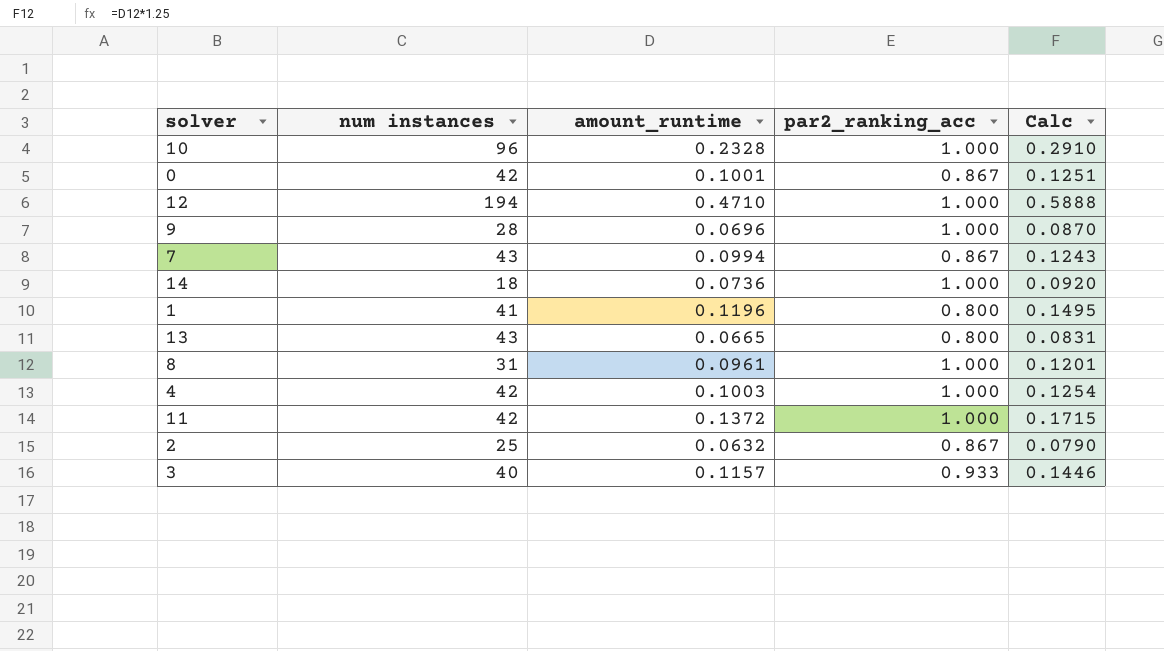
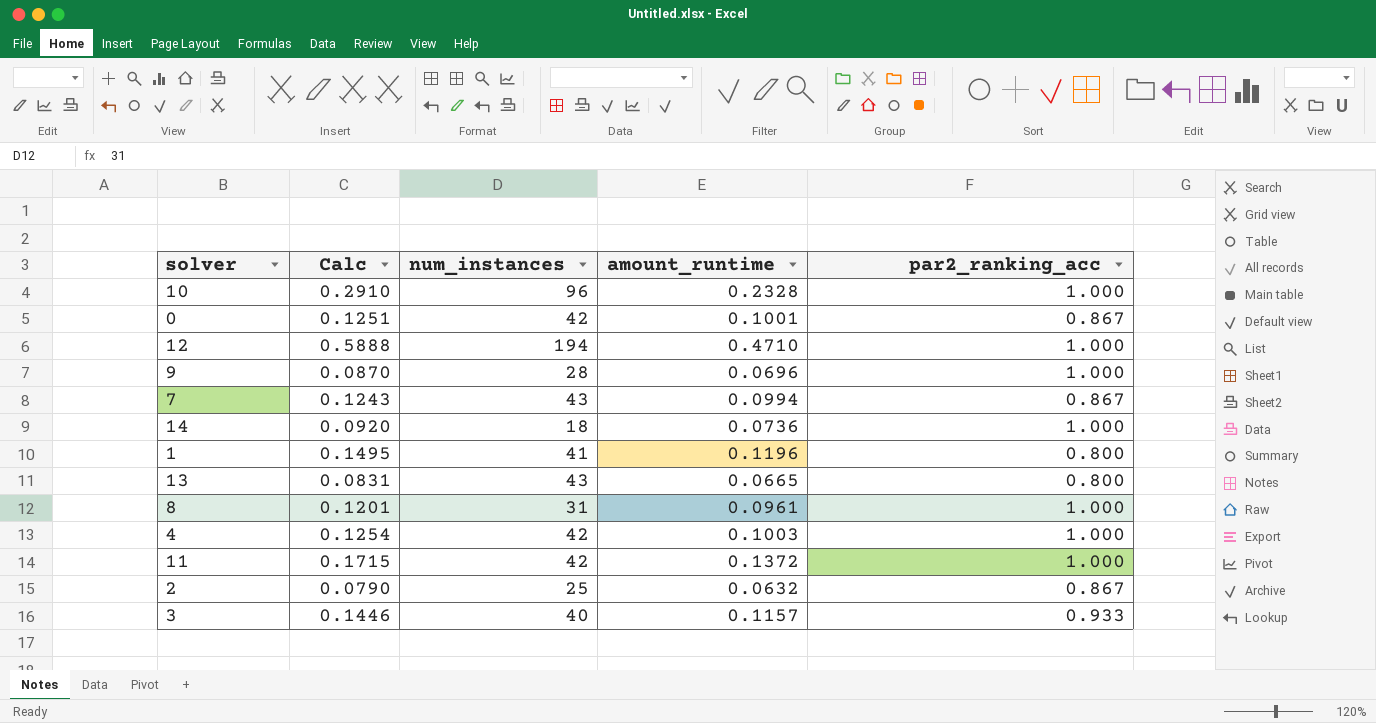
column Calc | position: 5 -> 2
column name: num instances -> num_instances

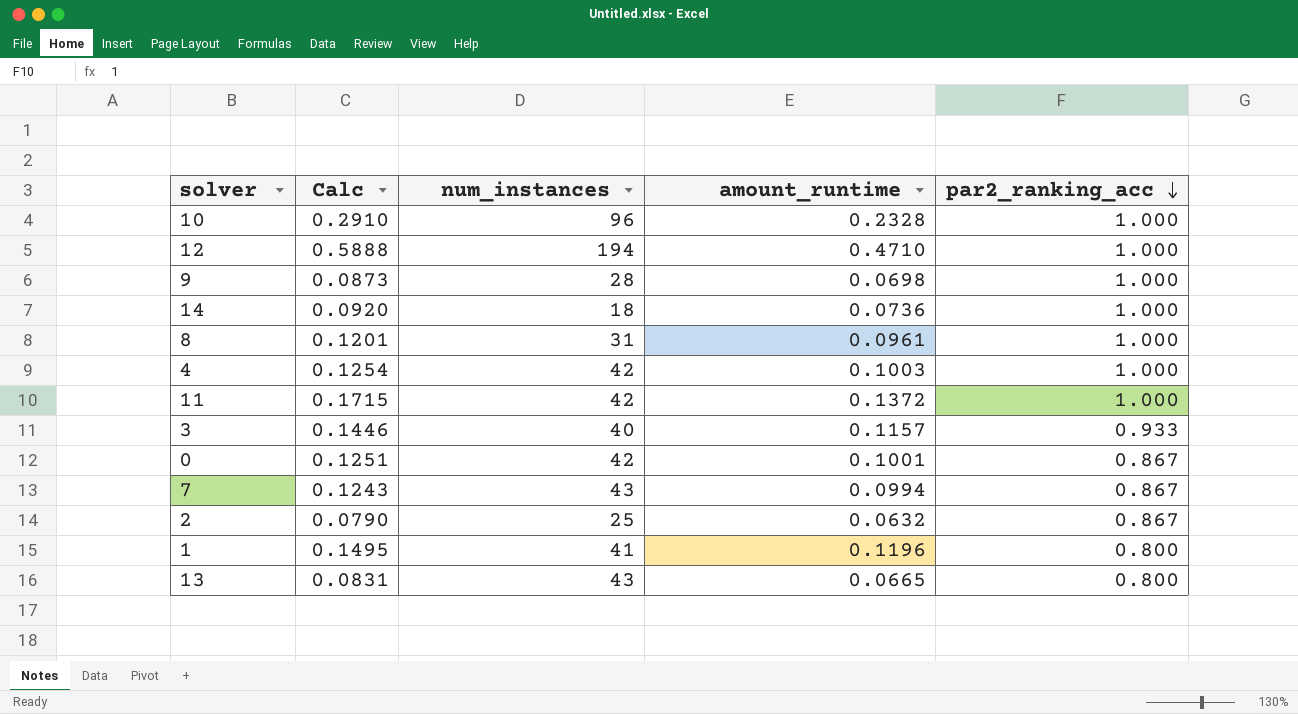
row order: none -> par2_ranking_acc descending
9 | Calc: 0.0870 -> 0.0873
9 | amount_runtime: 0.0696 -> 0.0698

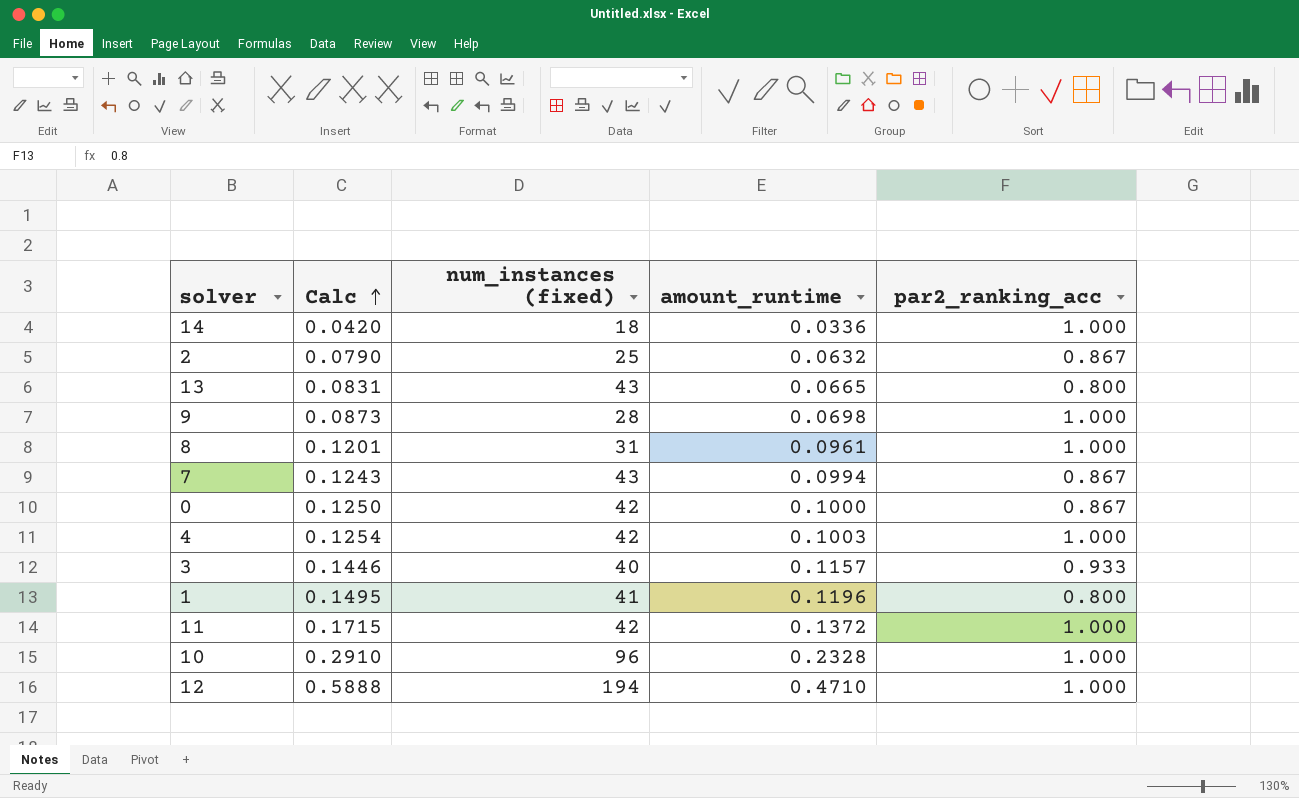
row order: par2_ranking_acc descending -> Calc ascending
column name: num_instances -> num_instances (fixed)
14 | Calc: 0.0920 -> 0.0420
14 | amount_runtime: 0.0736 -> 0.0336
0 | Calc: 0.1251 -> 0.1250
0 | amount_runtime: 0.1001 -> 0.1000

